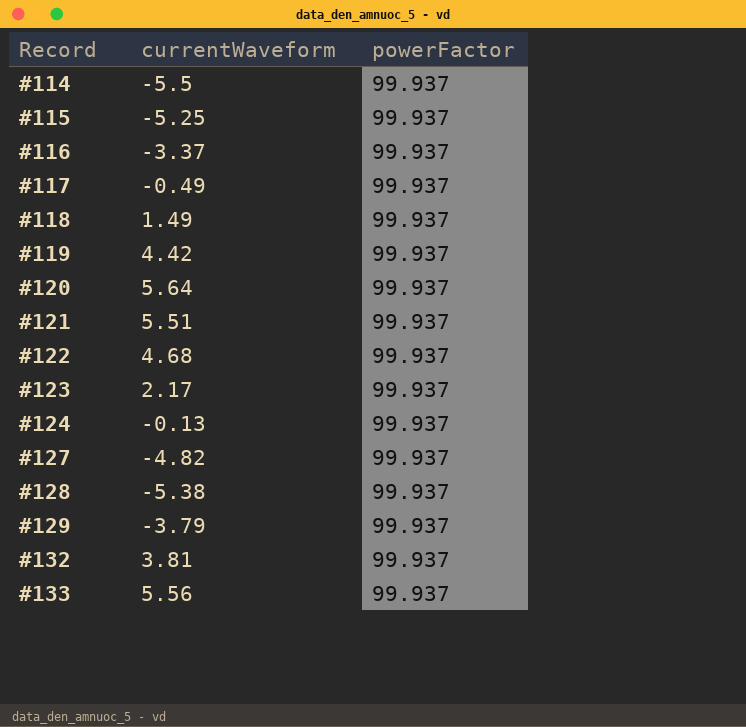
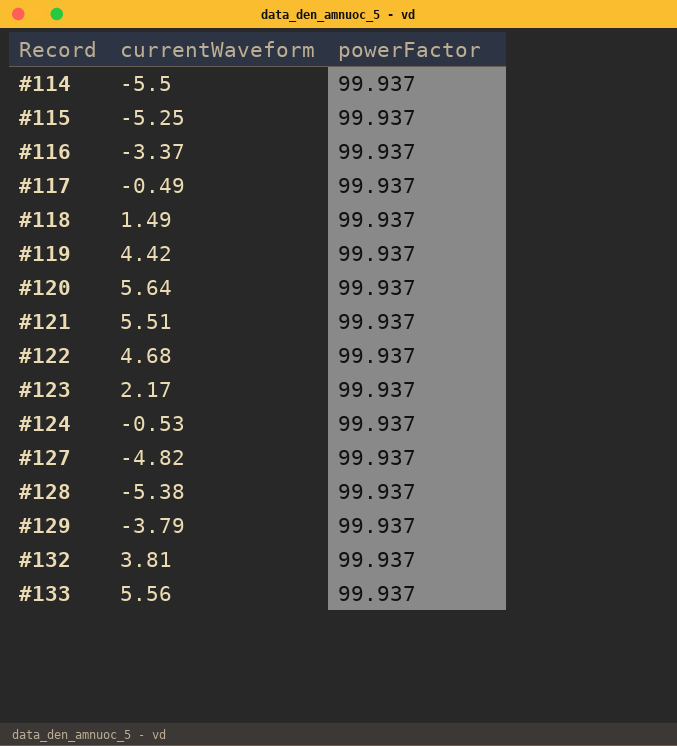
#124 | currentWaveform: -0.13 -> -0.53

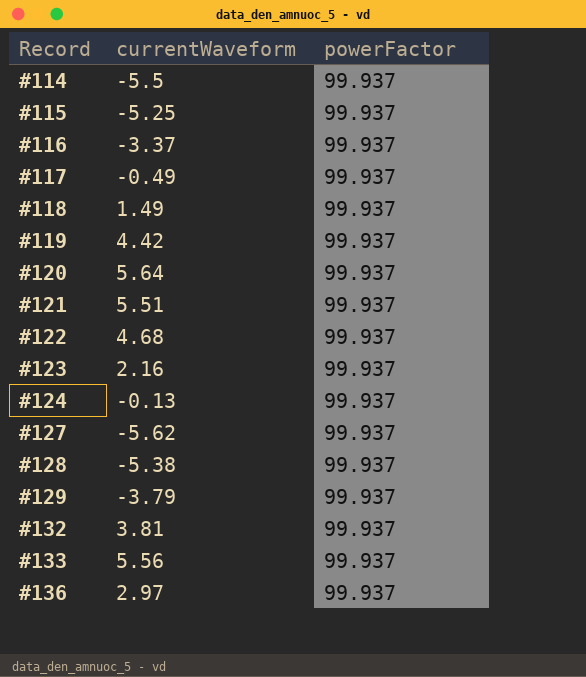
#123 | currentWaveform: 2.17 -> 2.16
#124 | currentWaveform: -0.53 -> -0.13
#127 | currentWaveform: -4.82 -> -5.62
row #136: none -> 2.97 | 99.937

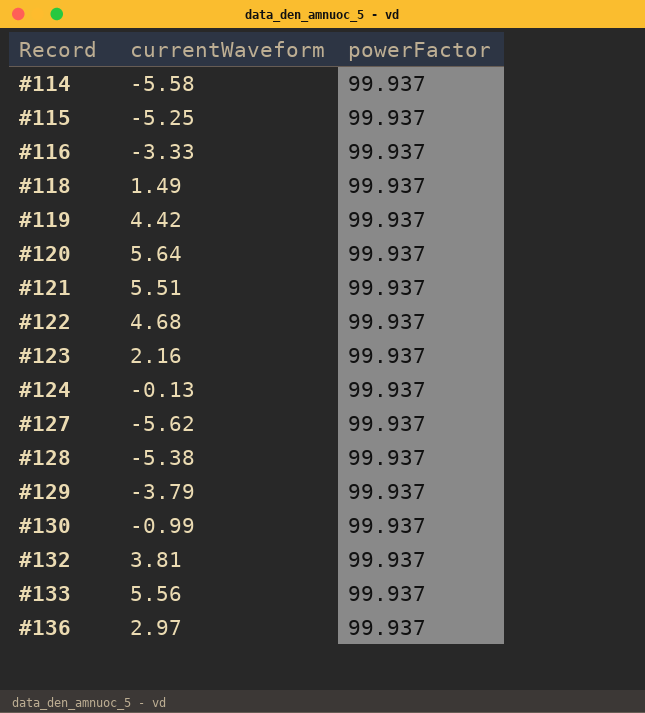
row #117: -0.49 | 99.937 -> none
#114 | currentWaveform: -5.5 -> -5.58
#116 | currentWaveform: -3.37 -> -3.33
row #130: none -> -0.99 | 99.937

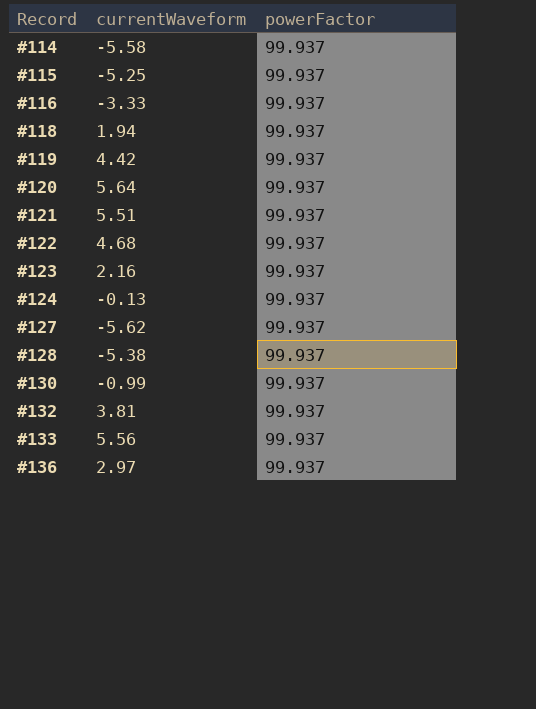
row #129: -3.79 | 99.937 -> none
#118 | currentWaveform: 1.49 -> 1.94

